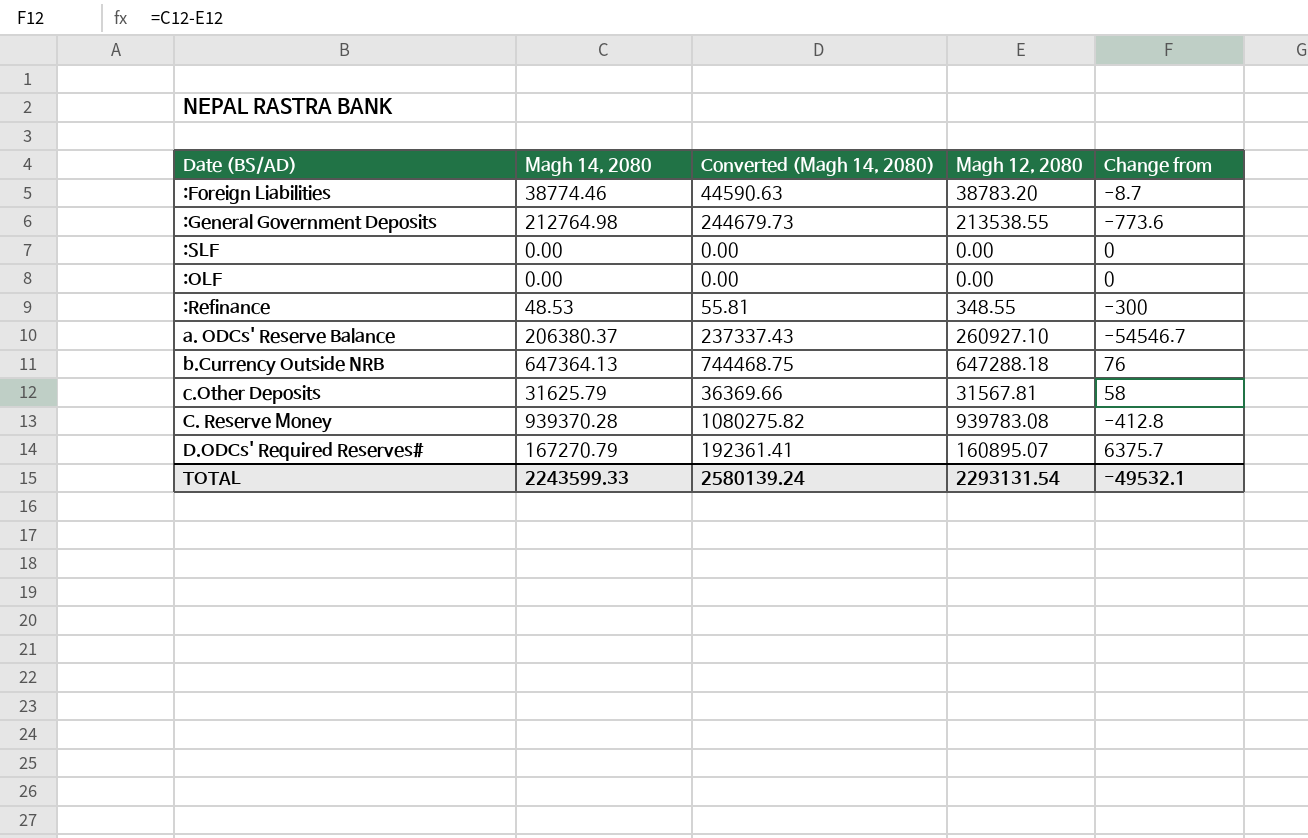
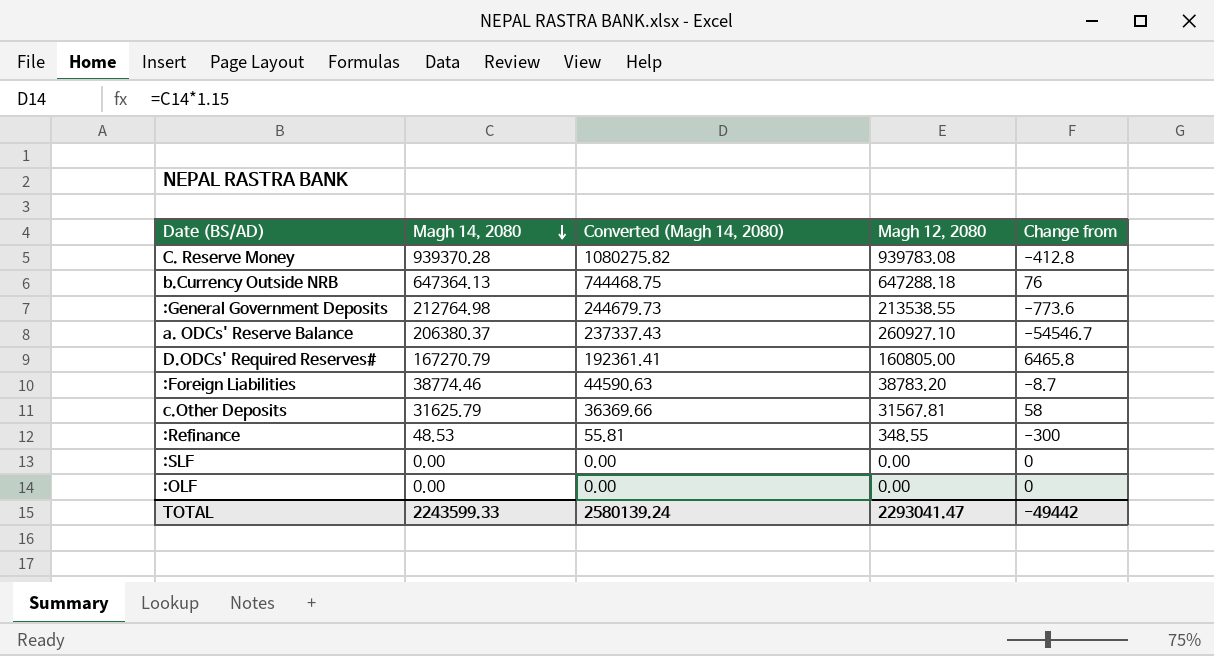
row order: none -> Magh 14, 2080 descending
D.ODCs' Required Reserves# | Magh 12, 2080: 160895.07 -> 160805.00
D.ODCs' Required Reserves# | Change from: 6375.7 -> 6465.8
TOTAL | Magh 12, 2080: 2293131.54 -> 2293041.47
TOTAL | Change from: -49532.1 -> -49442

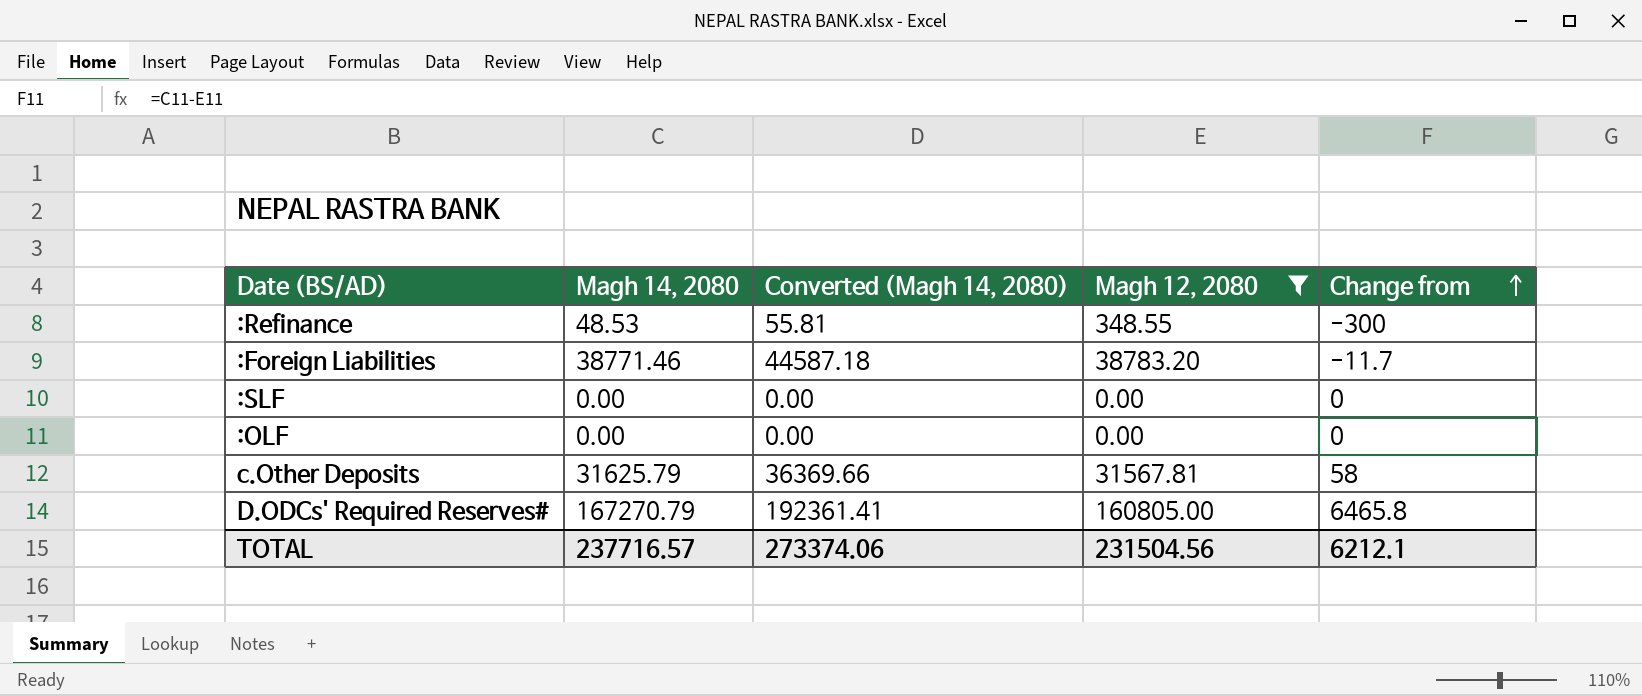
filter: none -> Magh 12, 2080 <= 160805.00
row order: Magh 14, 2080 descending -> Change from ascending
:Foreign Liabilities | Magh 14, 2080: 38774.46 -> 38771.46
:Foreign Liabilities | Converted (Magh 14, 2080): 44590.63 -> 44587.18
:Foreign Liabilities | Change from: -8.7 -> -11.7
TOTAL | Magh 14, 2080: 2243599.33 -> 237716.57
TOTAL | Converted (Magh 14, 2080): 2580139.24 -> 273374.06
TOTAL | Magh 12, 2080: 2293041.47 -> 231504.56
TOTAL | Change from: -49442 -> 6212.1

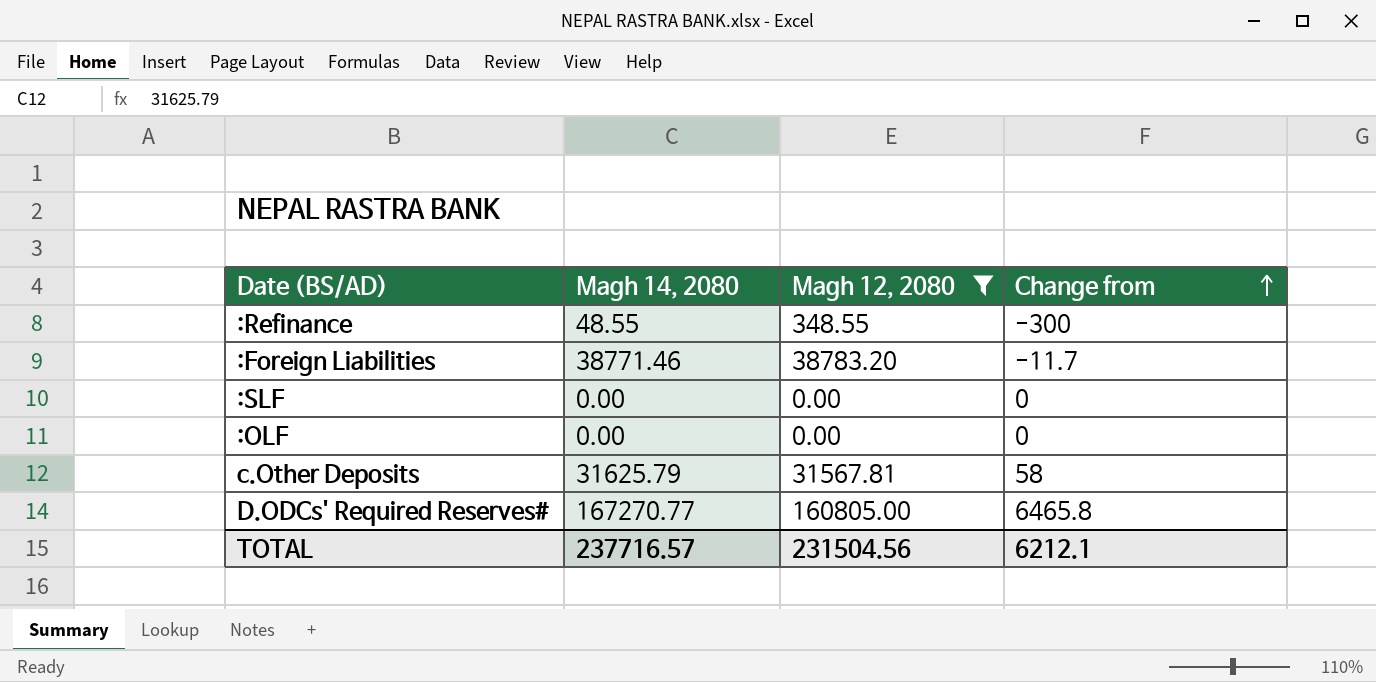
column Converted (Magh 14, 2080) | formula: [Magh 14, 2080] * 1.15 -> none
:Refinance | Magh 14, 2080: 48.53 -> 48.55
D.ODCs' Required Reserves# | Magh 14, 2080: 167270.79 -> 167270.77

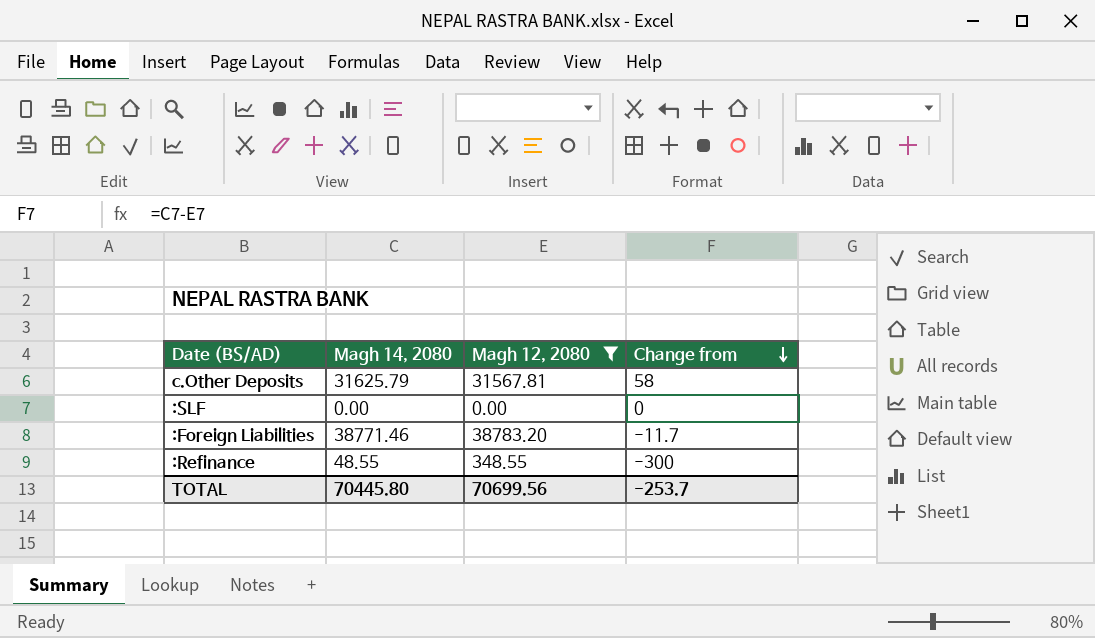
row order: Change from ascending -> Change from descending
row :OLF: 0.00 | 0.00 | 0 -> none
row D.ODCs' Required Reserves#: 167270.77 | 160805.00 | 6465.8 -> none
TOTAL | Magh 14, 2080: 237716.57 -> 70445.80
TOTAL | Magh 12, 2080: 231504.56 -> 70699.56
TOTAL | Change from: 6212.1 -> -253.7

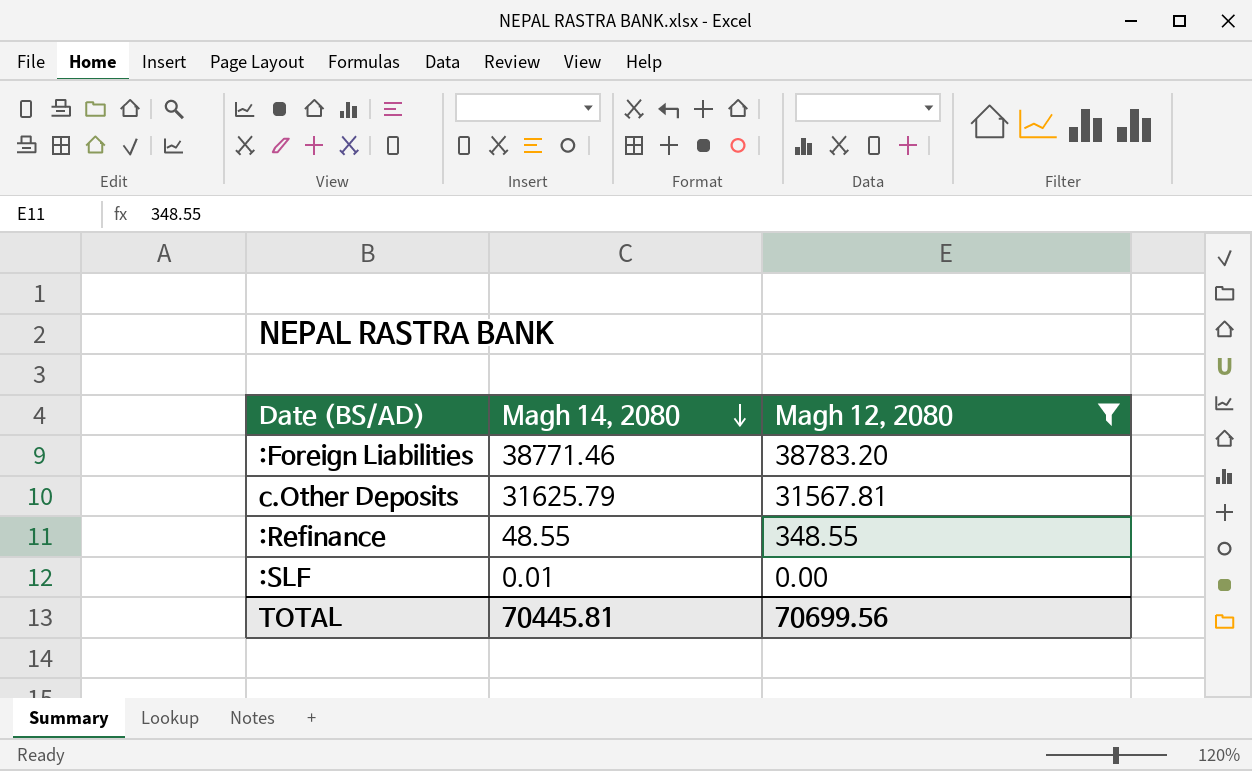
row order: Change from descending -> Magh 14, 2080 descending
column Change from | formula: [Magh 14, 2080] - [Magh 12, 2080] -> none
:SLF | Magh 14, 2080: 0.00 -> 0.01
TOTAL | Magh 14, 2080: 70445.80 -> 70445.81

